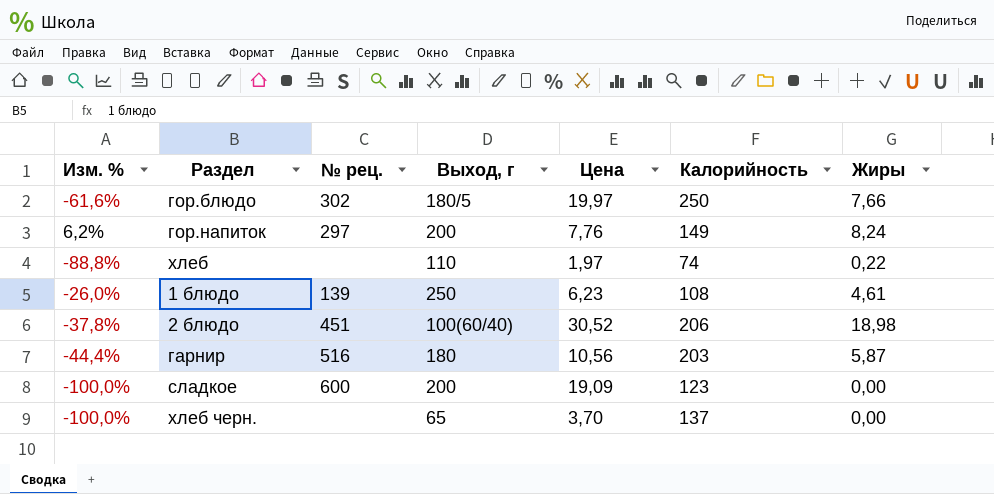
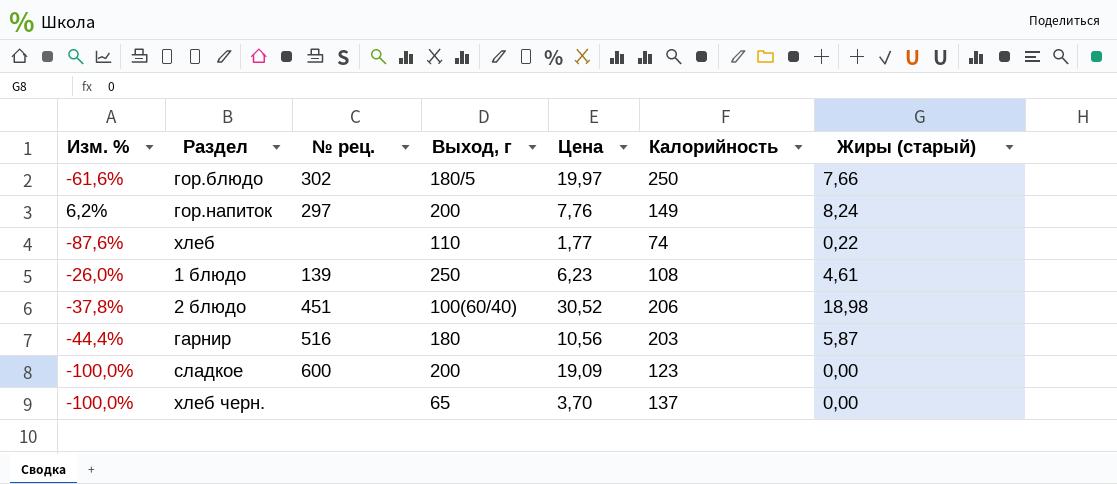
column name: Жиры -> Жиры (старый)
хлеб | Изм. %: -88,8% -> -87,6%
хлеб | Цена: 1,97 -> 1,77

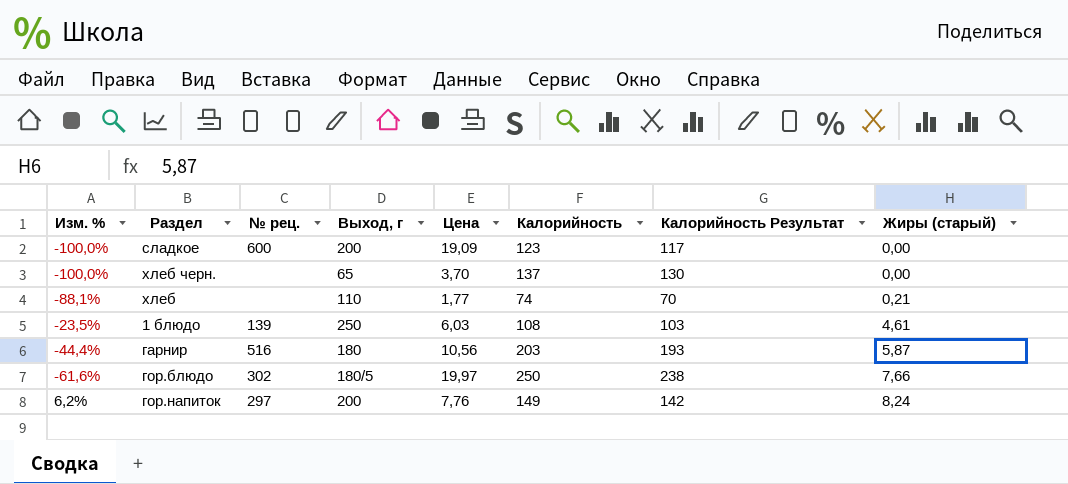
row order: none -> Жиры (старый) ascending
column Калорийность Результат | formula: none -> [Калорийность] * 0,95
row 2 блюдо: -37,8% | 451 | 100(60/40) | 30,52 | 206 | 18,98 -> none
хлеб | Изм. %: -87,6% -> -88,1%
хлеб | Жиры (старый): 0,22 -> 0,21
1 блюдо | Изм. %: -26,0% -> -23,5%
1 блюдо | Цена: 6,23 -> 6,03

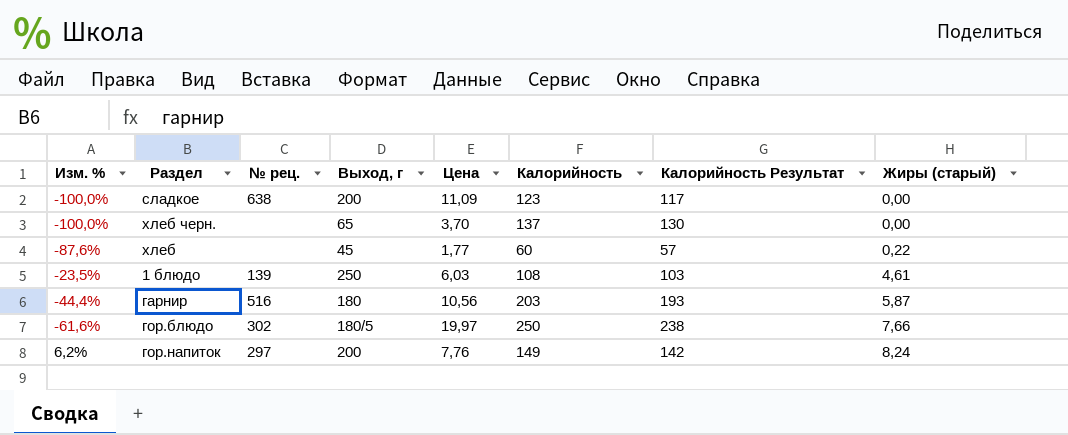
сладкое | № рец.: 600 -> 638
сладкое | Цена: 19,09 -> 11,09
хлеб | Изм. %: -88,1% -> -87,6%
хлеб | Выход, г: 110 -> 45
хлеб | Калорийность: 74 -> 60
хлеб | Калорийность Результат: 70 -> 57
хлеб | Жиры (старый): 0,21 -> 0,22

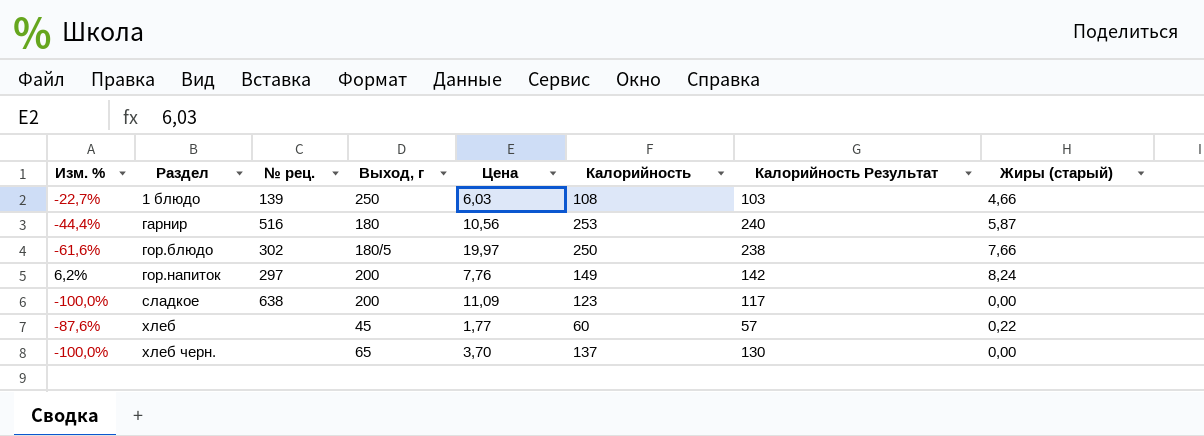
row order: Жиры (старый) ascending -> Раздел ascending
1 блюдо | Изм. %: -23,5% -> -22,7%
1 блюдо | Жиры (старый): 4,61 -> 4,66
гарнир | Калорийность: 203 -> 253
гарнир | Калорийность Результат: 193 -> 240

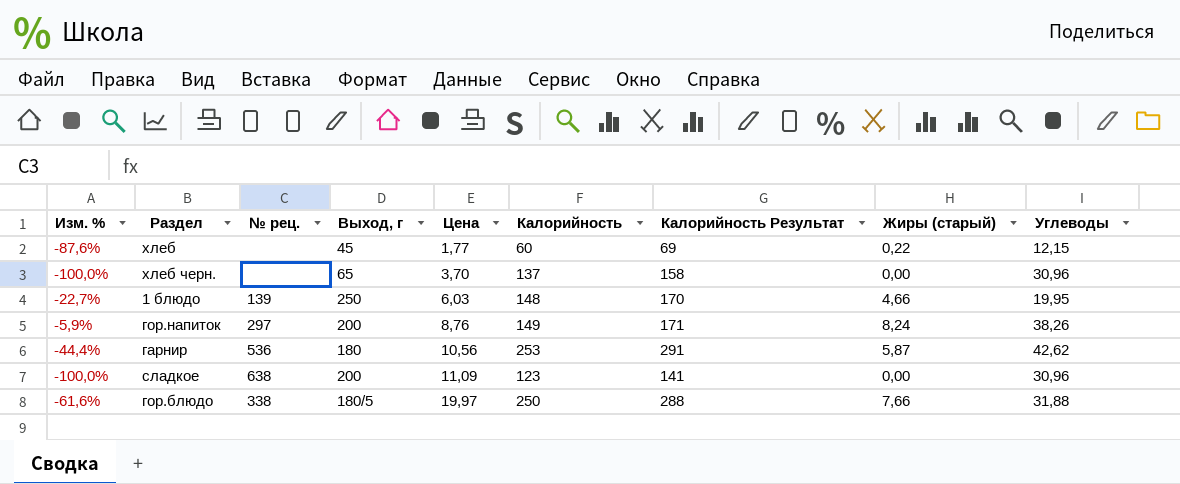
row order: Раздел ascending -> Цена ascending
column Калорийность Результат | formula: [Калорийность] * 0,95 -> [Калорийность] * 1,15
column Углеводы | position: none -> 9
1 блюдо | Калорийность: 108 -> 148
гор.напиток | Изм. %: 6,2% -> -5,9%
гор.напиток | Цена: 7,76 -> 8,76
гарнир | № рец.: 516 -> 536
гор.блюдо | № рец.: 302 -> 338

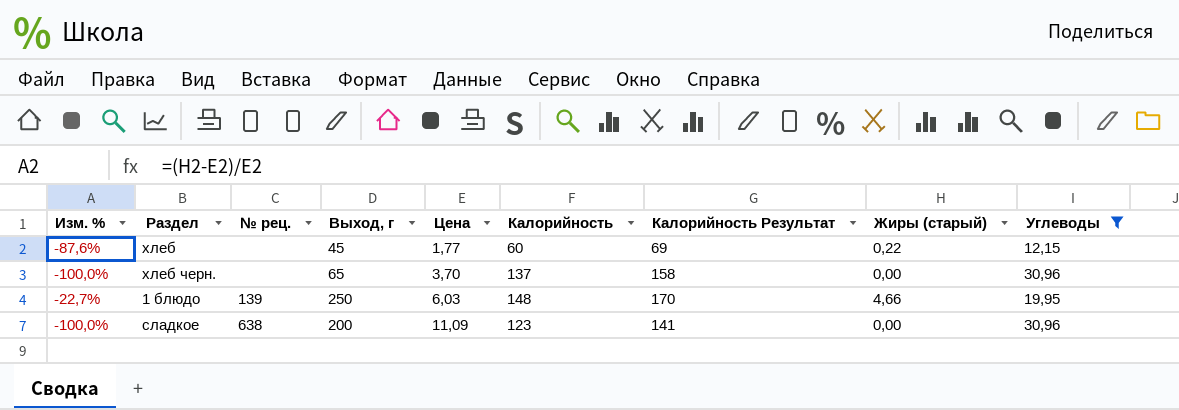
filter: none -> Углеводы <= 30,96

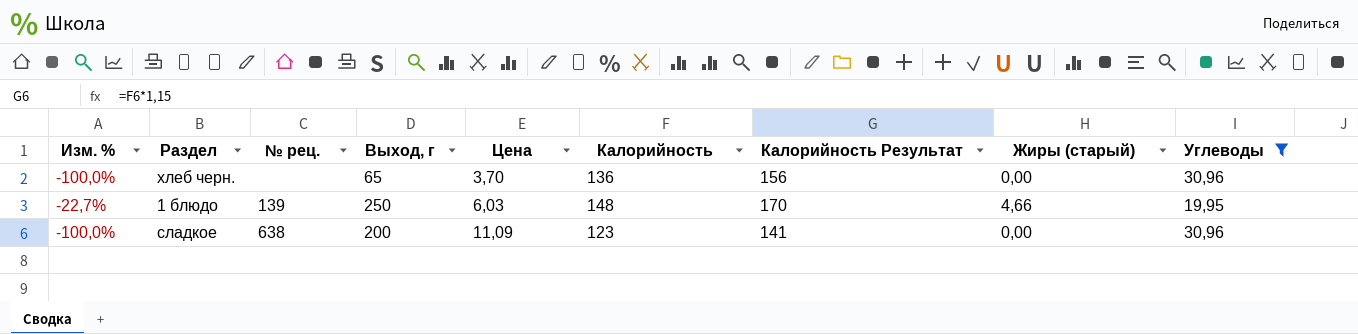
row хлеб: -87,6% | none | 45 | 1,77 | 60 | 69 | 0,22 | 12,15 -> none
хлеб черн. | Калорийность: 137 -> 136
хлеб черн. | Калорийность Результат: 158 -> 156

